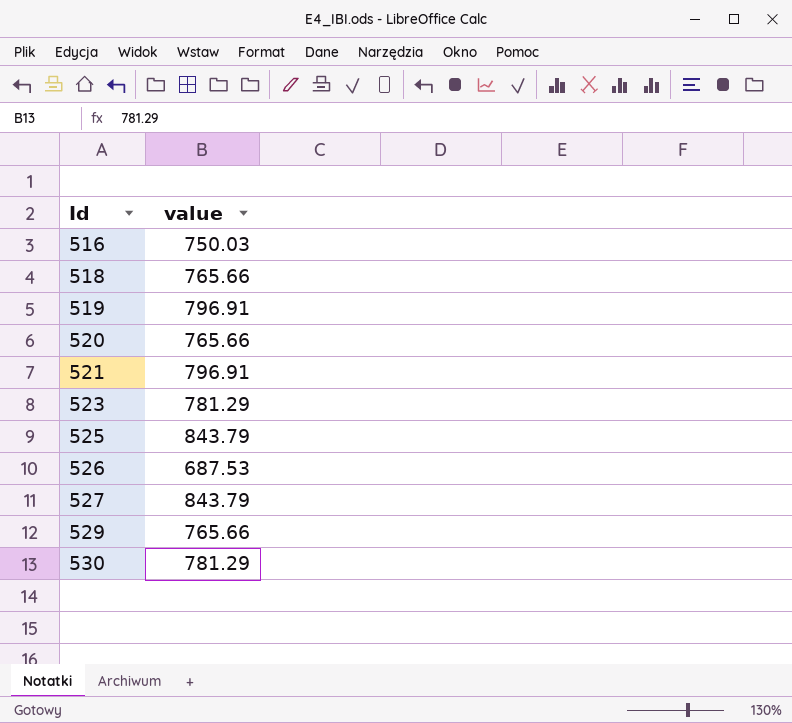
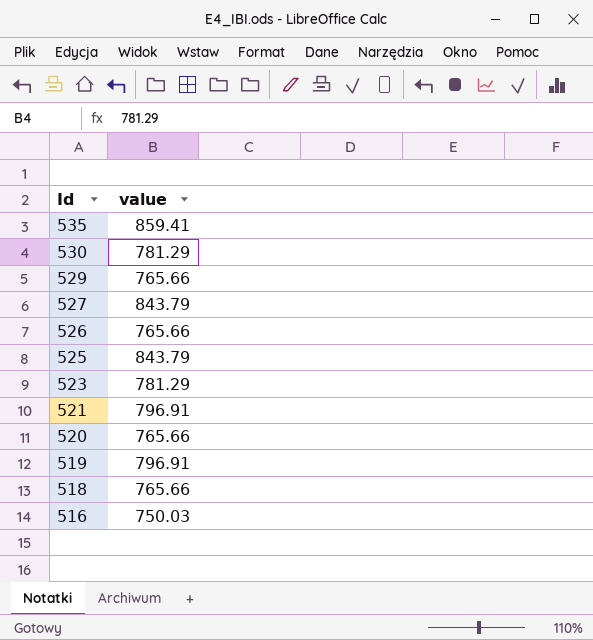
row order: Id ascending -> Id descending
row 535: none -> 859.41
526 | value: 687.53 -> 765.66

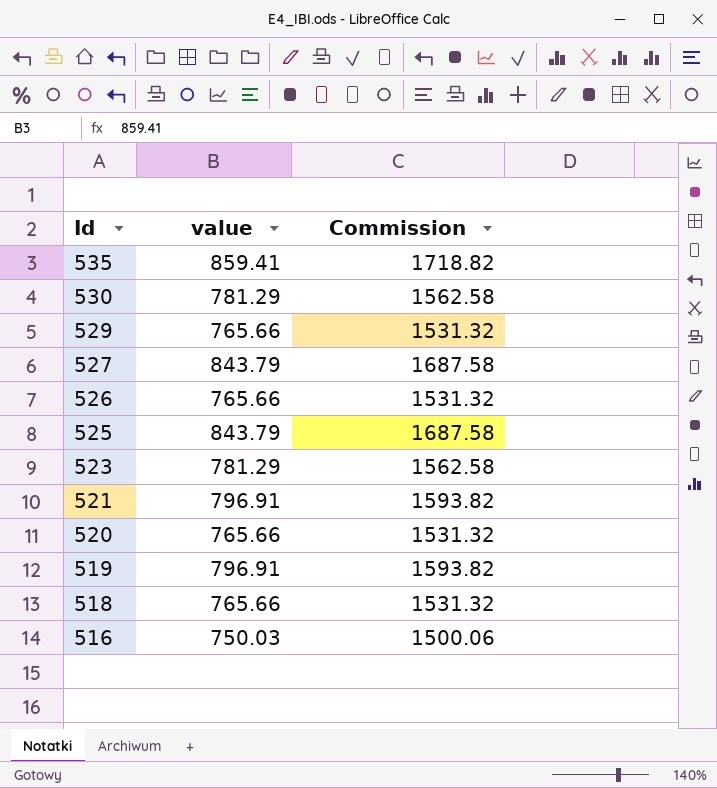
column Commission | formula: none -> [value] * 2

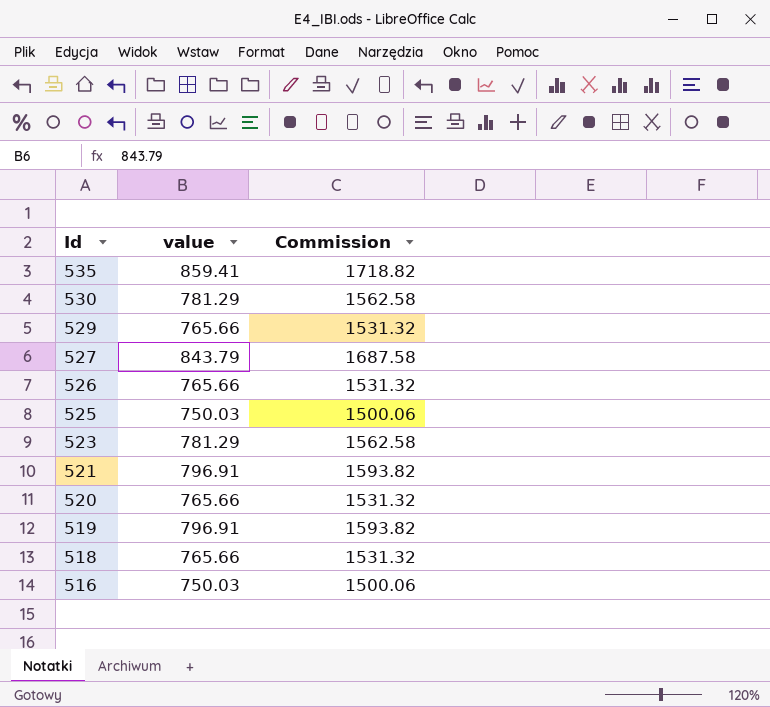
525 | value: 843.79 -> 750.03
525 | Commission: 1687.58 -> 1500.06

